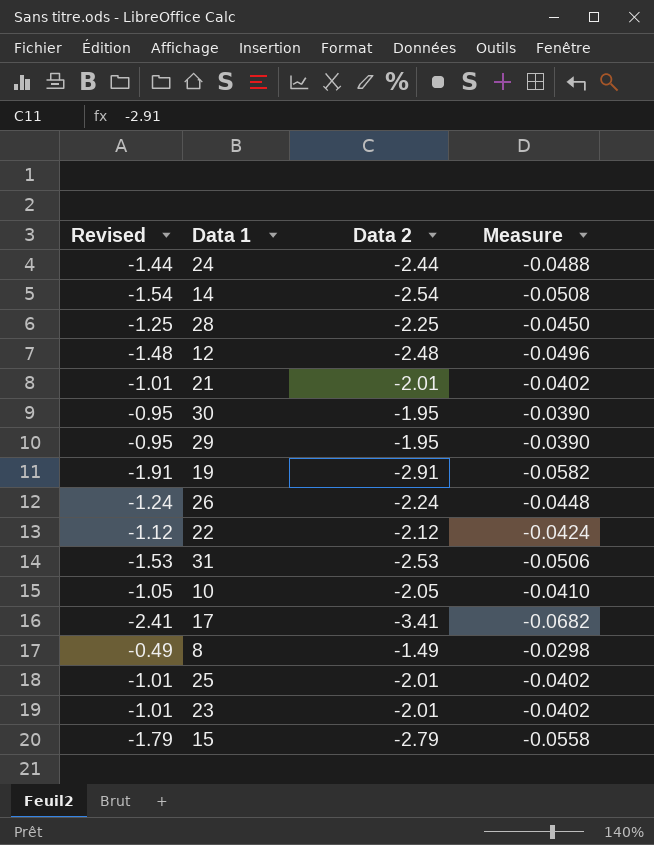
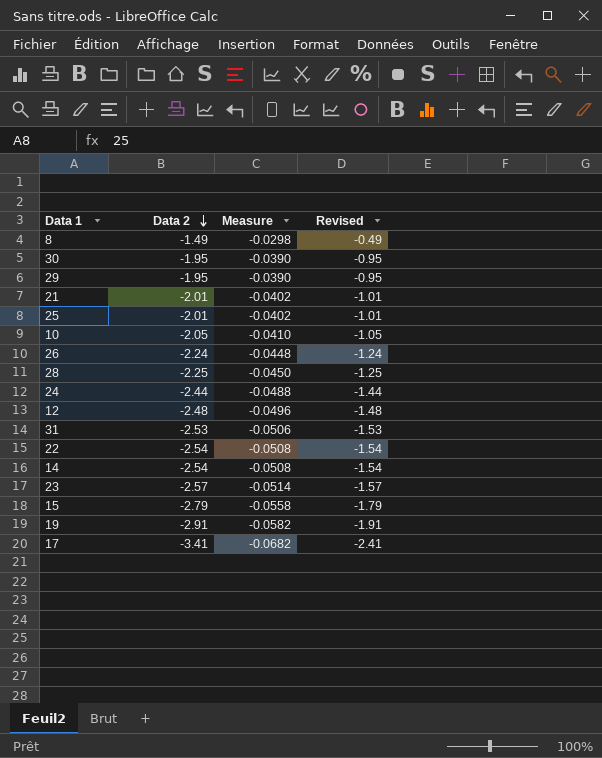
row order: none -> Data 2 descending
column Revised | position: 1 -> 4
22 | Data 2: -2.12 -> -2.54
22 | Measure: -0.0424 -> -0.0508
22 | Revised: -1.12 -> -1.54
23 | Data 2: -2.01 -> -2.57
23 | Measure: -0.0402 -> -0.0514
23 | Revised: -1.01 -> -1.57

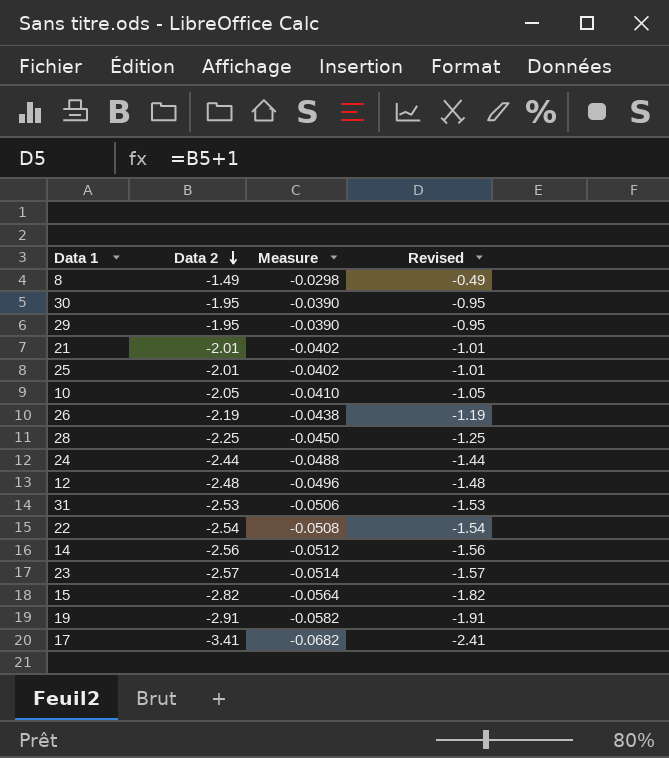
26 | Data 2: -2.24 -> -2.19
26 | Measure: -0.0448 -> -0.0438
26 | Revised: -1.24 -> -1.19
14 | Data 2: -2.54 -> -2.56
14 | Measure: -0.0508 -> -0.0512
14 | Revised: -1.54 -> -1.56
15 | Data 2: -2.79 -> -2.82
15 | Measure: -0.0558 -> -0.0564
15 | Revised: -1.79 -> -1.82

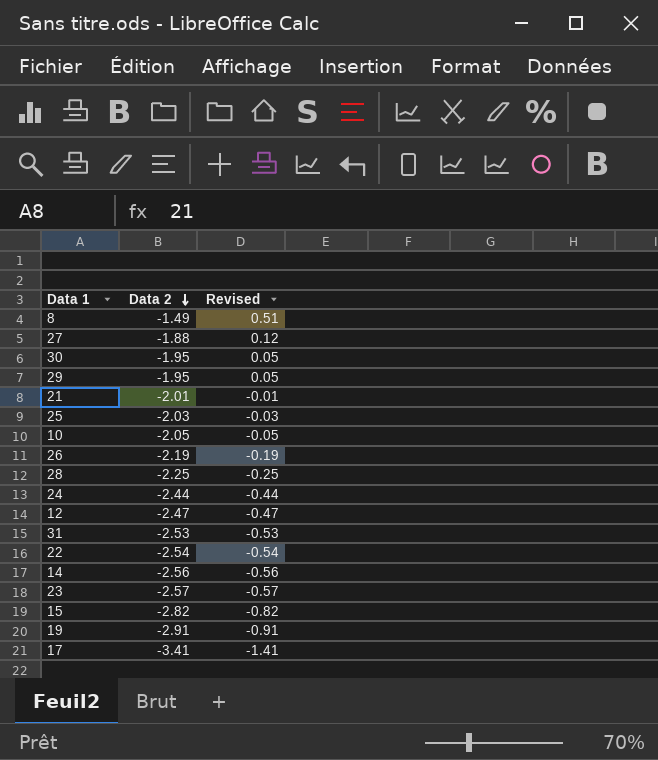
column Measure | formula: [Data 2] * 0.02 -> none
column Revised | formula: [Data 2] + 1 -> [Data 2] + 2
row 27: none -> -1.88 | 0.12
25 | Data 2: -2.01 -> -2.03
12 | Data 2: -2.48 -> -2.47

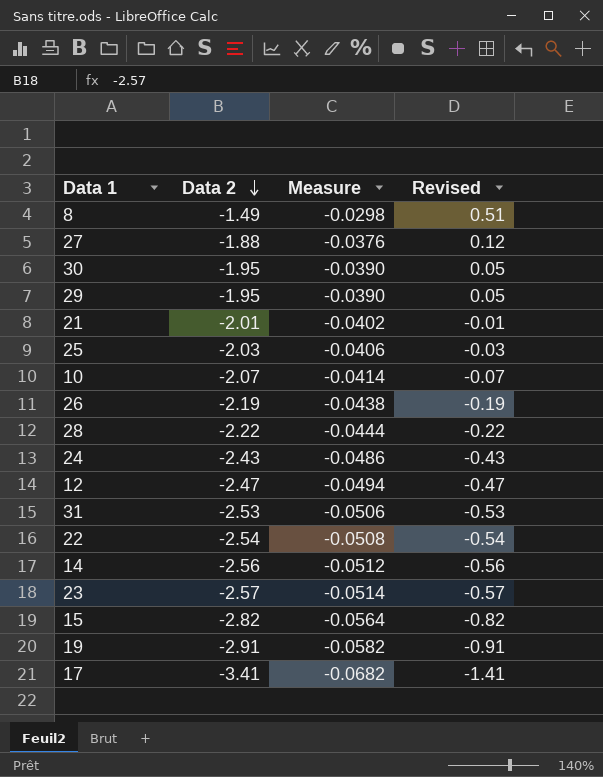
column Measure | formula: none -> [Data 2] * 0.02
10 | Data 2: -2.05 -> -2.07
10 | Revised: -0.05 -> -0.07
28 | Data 2: -2.25 -> -2.22
28 | Revised: -0.25 -> -0.22
24 | Data 2: -2.44 -> -2.43
24 | Revised: -0.44 -> -0.43

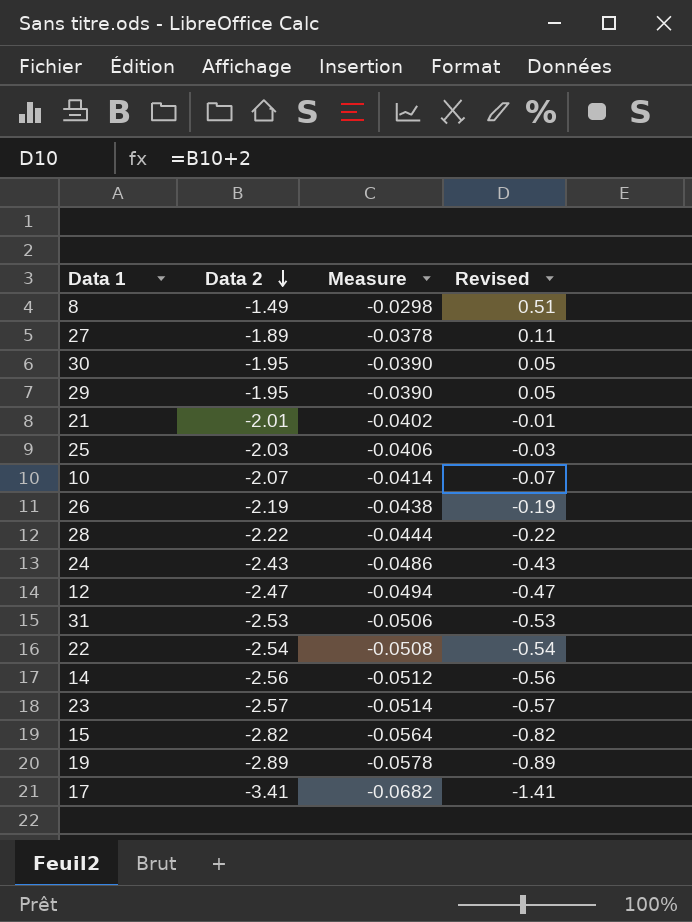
27 | Data 2: -1.88 -> -1.89
27 | Measure: -0.0376 -> -0.0378
27 | Revised: 0.12 -> 0.11
19 | Data 2: -2.91 -> -2.89
19 | Measure: -0.0582 -> -0.0578
19 | Revised: -0.91 -> -0.89

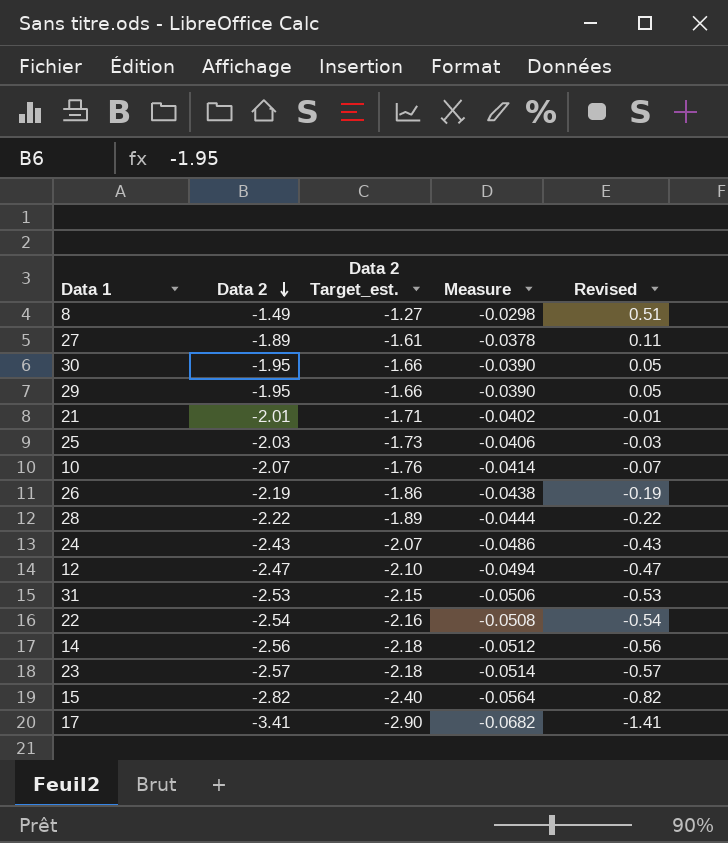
column Data 2 Target_est. | formula: none -> [Data 2] * 0.85
row 19: -2.89 | -0.0578 | -0.89 -> none

